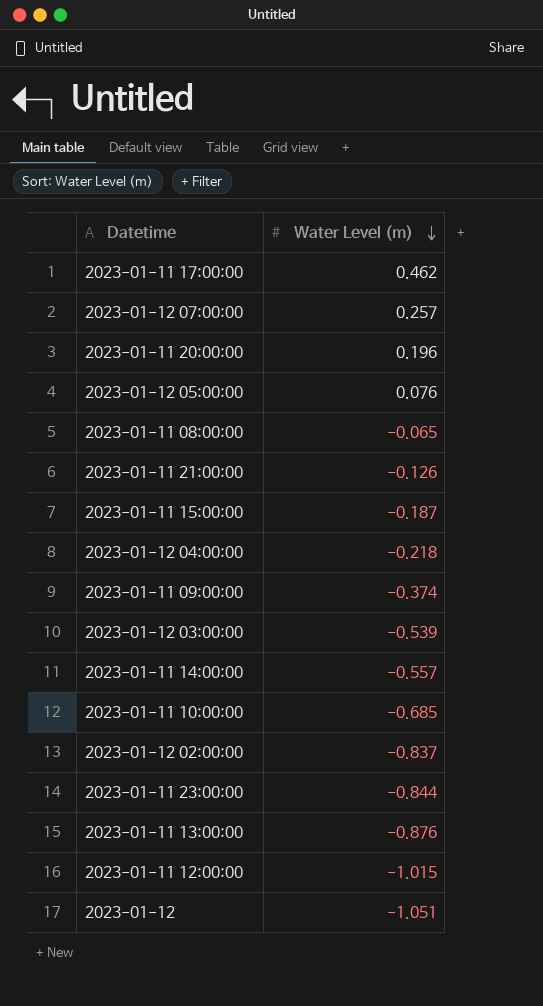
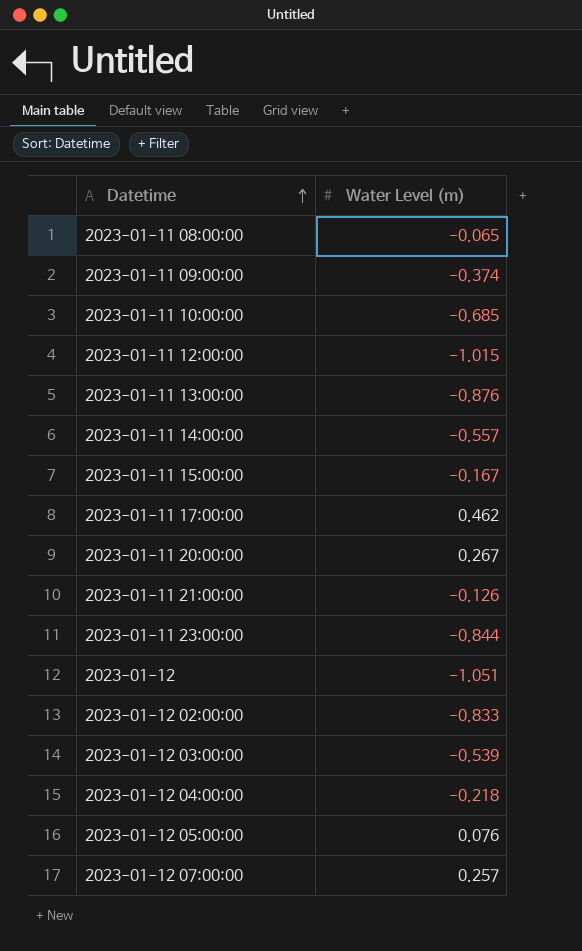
row order: Water Level (m) descending -> Datetime ascending
2023-01-11 15:00:00 | Water Level (m): -0.187 -> -0.167
2023-01-11 20:00:00 | Water Level (m): 0.196 -> 0.267
2023-01-12 02:00:00 | Water Level (m): -0.837 -> -0.833

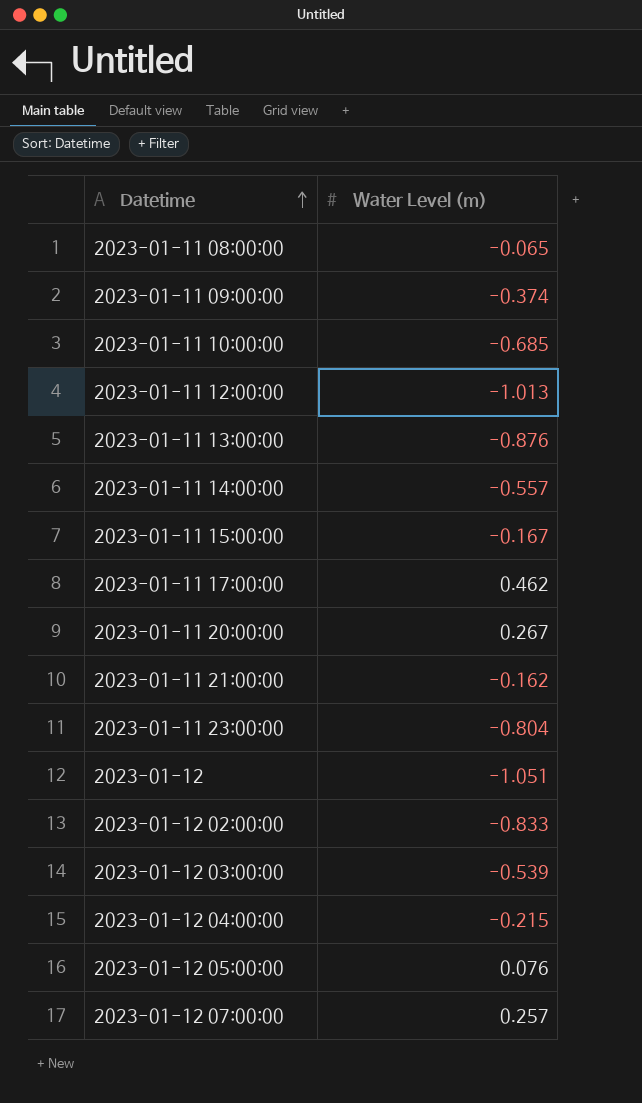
2023-01-11 12:00:00 | Water Level (m): -1.015 -> -1.013
2023-01-11 21:00:00 | Water Level (m): -0.126 -> -0.162
2023-01-11 23:00:00 | Water Level (m): -0.844 -> -0.804
2023-01-12 04:00:00 | Water Level (m): -0.218 -> -0.215

